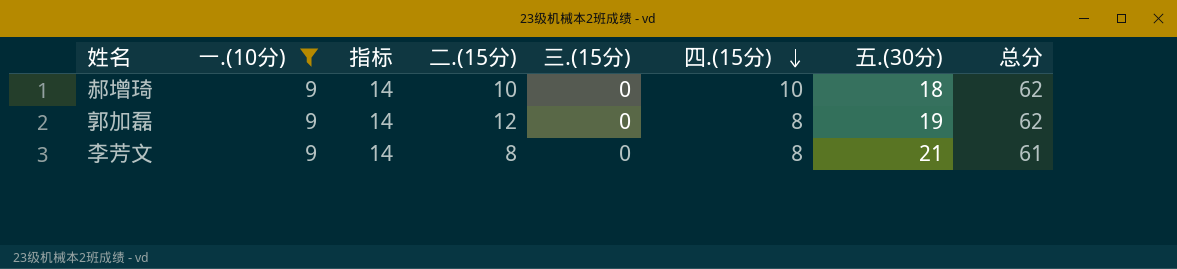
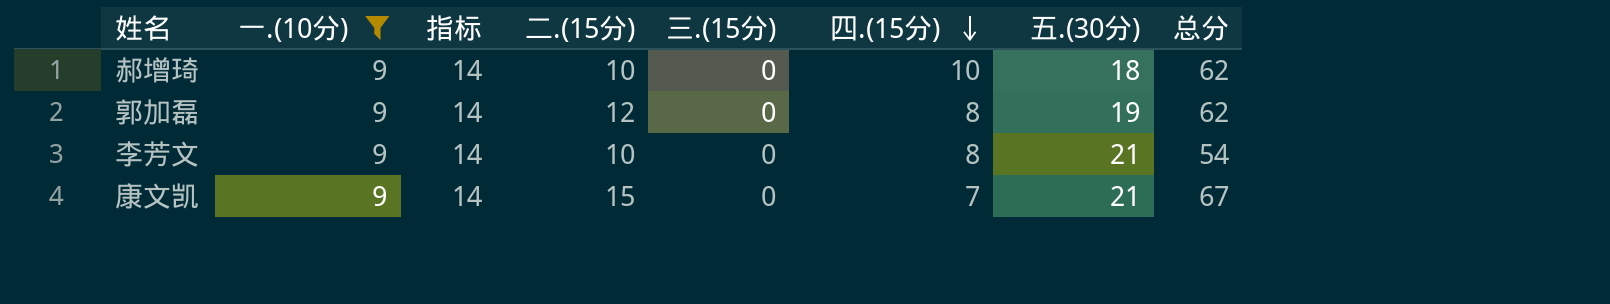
李芳文 | 二.(15分): 8 -> 10
李芳文 | 总分: 61 -> 54
row 康文凯: none -> 9 | 14 | 15 | 0 | 7 | 21 | 67

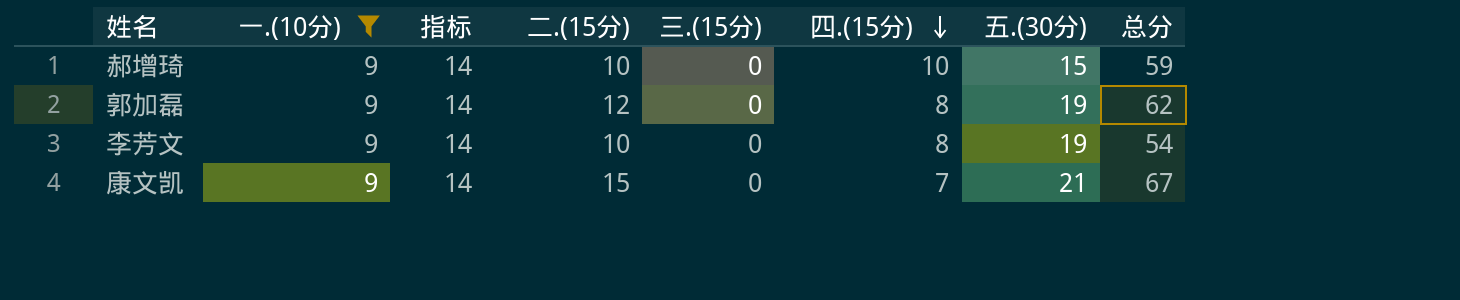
郝增琦 | 五.(30分): 18 -> 15
郝增琦 | 总分: 62 -> 59
李芳文 | 五.(30分): 21 -> 19

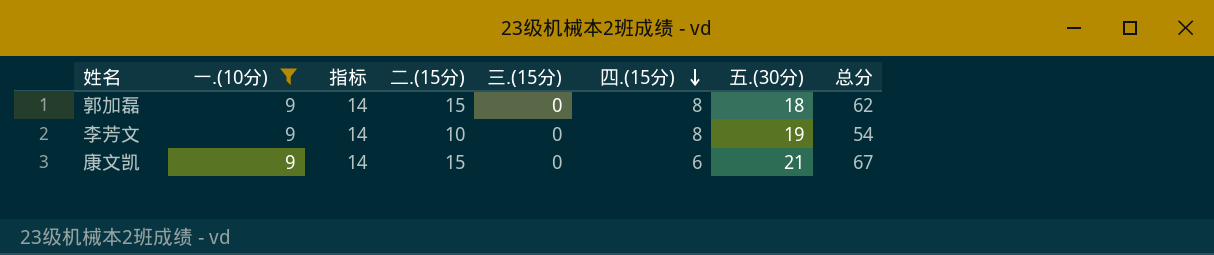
row 郝增琦: 9 | 14 | 10 | 0 | 10 | 15 | 59 -> none
郭加磊 | 二.(15分): 12 -> 15
郭加磊 | 五.(30分): 19 -> 18
康文凯 | 四.(15分): 7 -> 6

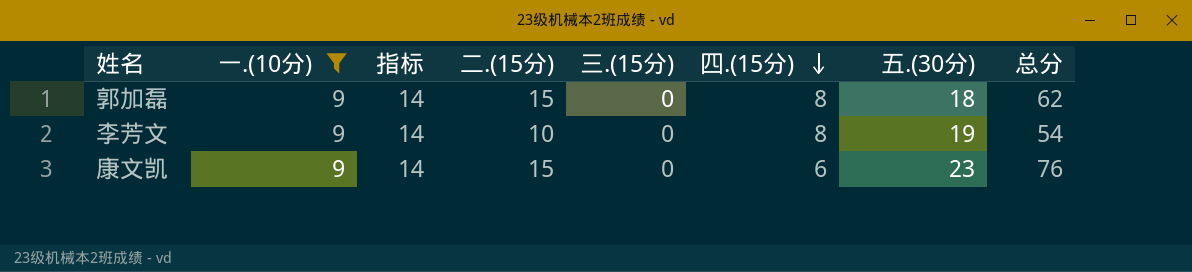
康文凯 | 五.(30分): 21 -> 23
康文凯 | 总分: 67 -> 76

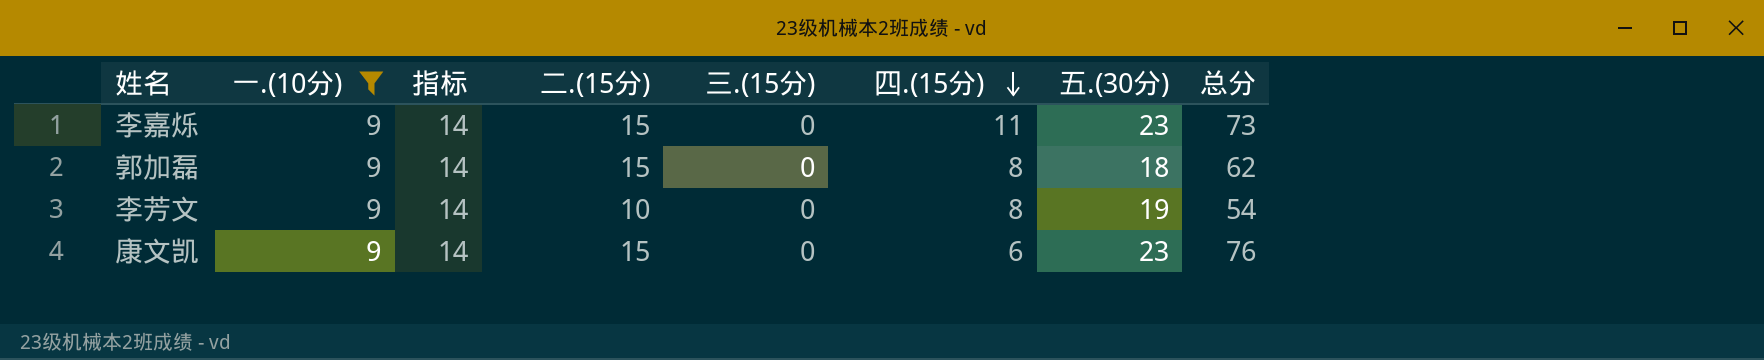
row 李嘉烁: none -> 9 | 14 | 15 | 0 | 11 | 23 | 73

